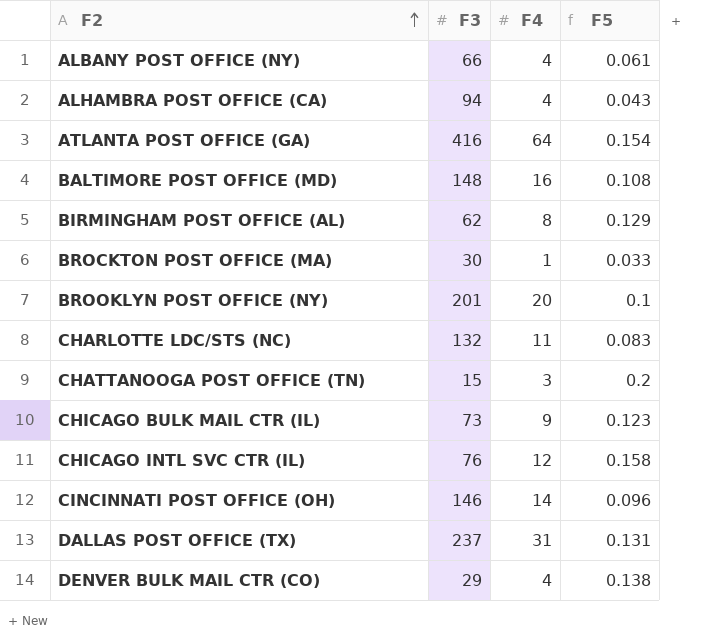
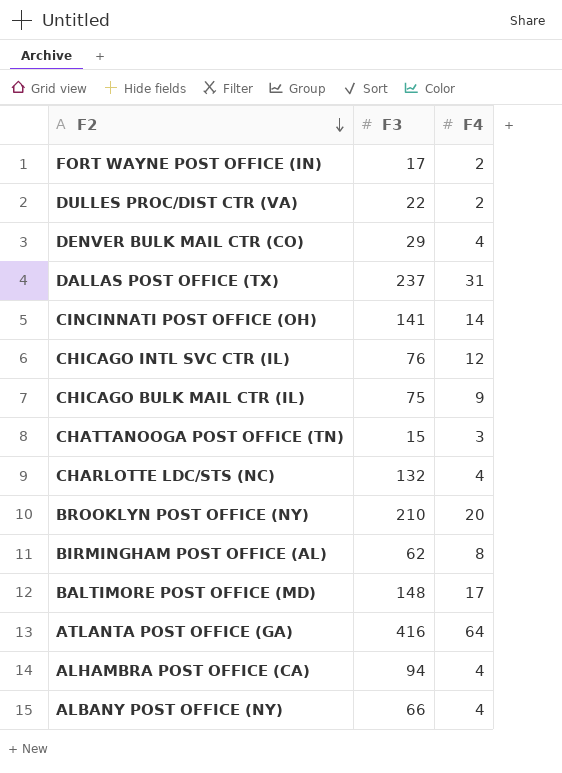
row order: F2 ascending -> F2 descending
column F5 | formula: [F4] / [F3] -> none
row BROCKTON POST OFFICE (MA): 30 | 1 | 0.033 -> none
row FORT WAYNE POST OFFICE (IN): none -> 17 | 2
row DULLES PROC/DIST CTR (VA): none -> 22 | 2
CINCINNATI POST OFFICE (OH) | F3: 146 -> 141
CHICAGO BULK MAIL CTR (IL) | F3: 73 -> 75
CHARLOTTE LDC/STS (NC) | F4: 11 -> 4
BROOKLYN POST OFFICE (NY) | F3: 201 -> 210
BALTIMORE POST OFFICE (MD) | F4: 16 -> 17

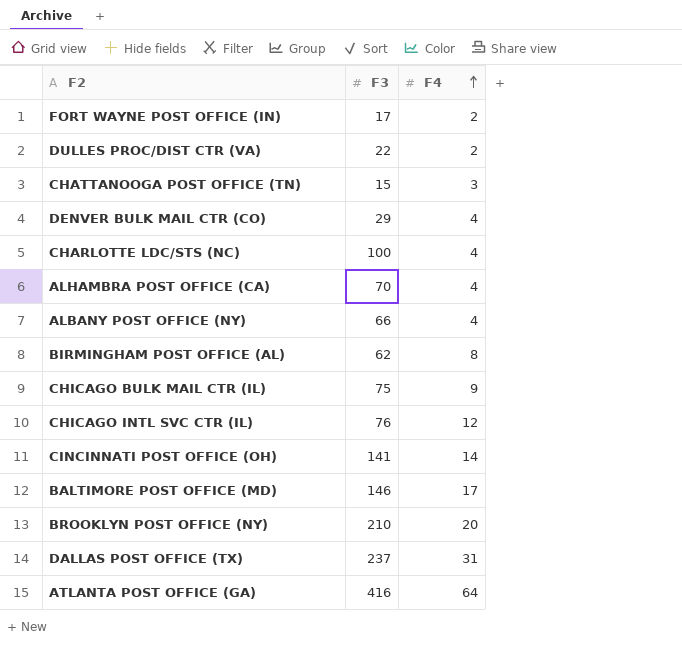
row order: F2 descending -> F4 ascending
CHARLOTTE LDC/STS (NC) | F3: 132 -> 100
ALHAMBRA POST OFFICE (CA) | F3: 94 -> 70
BALTIMORE POST OFFICE (MD) | F3: 148 -> 146

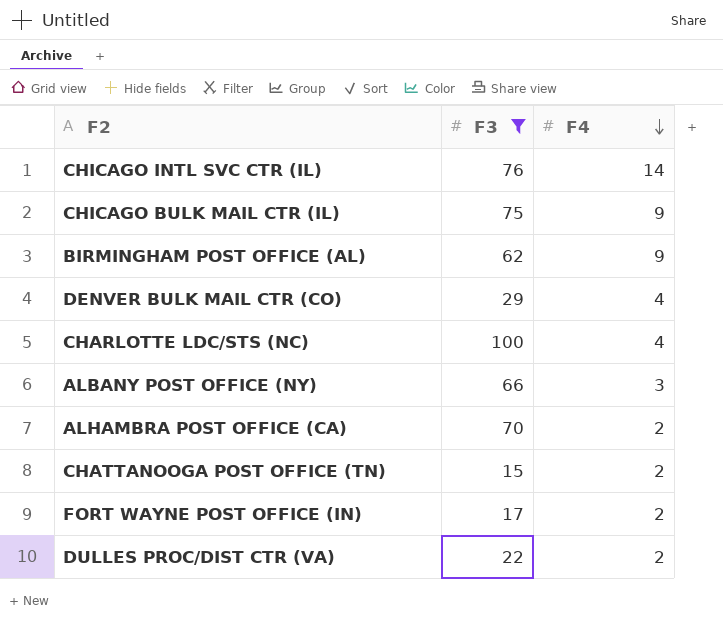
filter: none -> F3 <= 100
row order: F4 ascending -> F4 descending
CHICAGO INTL SVC CTR (IL) | F4: 12 -> 14
BIRMINGHAM POST OFFICE (AL) | F4: 8 -> 9
ALBANY POST OFFICE (NY) | F4: 4 -> 3
ALHAMBRA POST OFFICE (CA) | F4: 4 -> 2
CHATTANOOGA POST OFFICE (TN) | F4: 3 -> 2

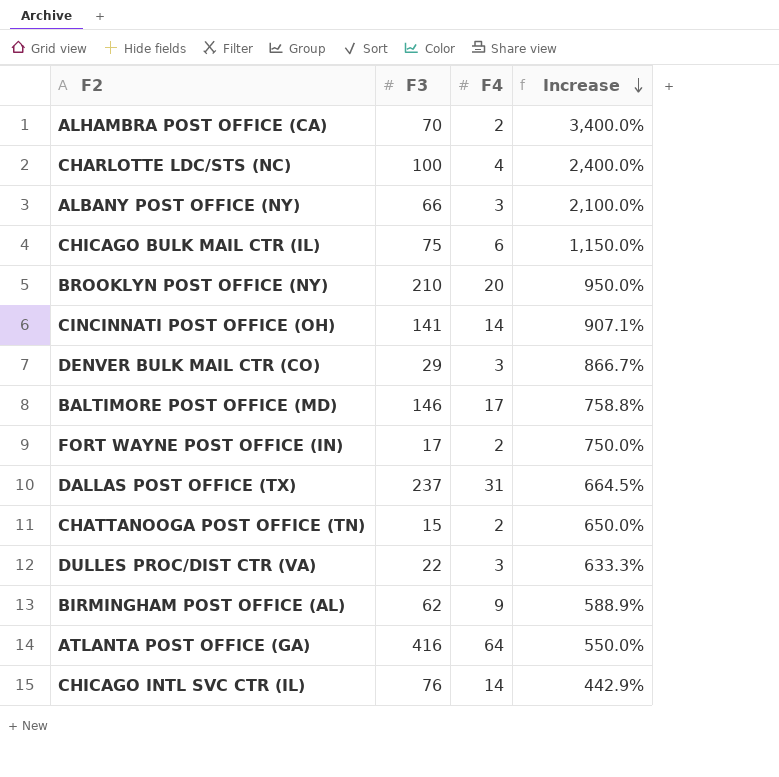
filter: F3 <= 100 -> none
row order: F4 descending -> Increase descending
column Increase | formula: none -> ([F3] - [F4]) / [F4]
CHICAGO BULK MAIL CTR (IL) | F4: 9 -> 6
DENVER BULK MAIL CTR (CO) | F4: 4 -> 3
DULLES PROC/DIST CTR (VA) | F4: 2 -> 3

